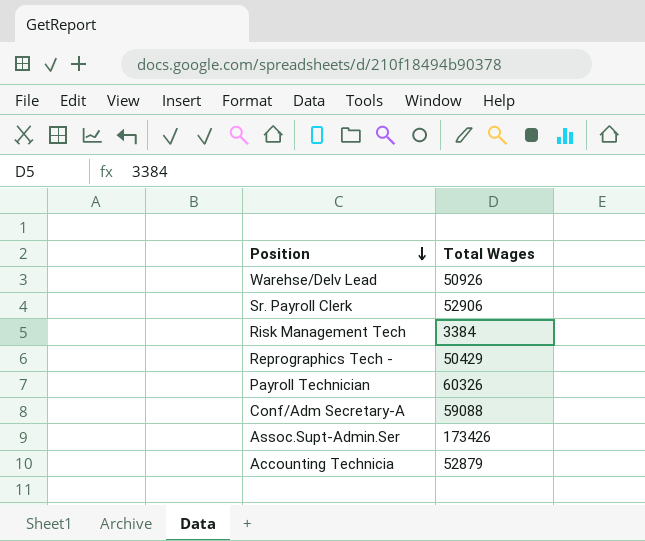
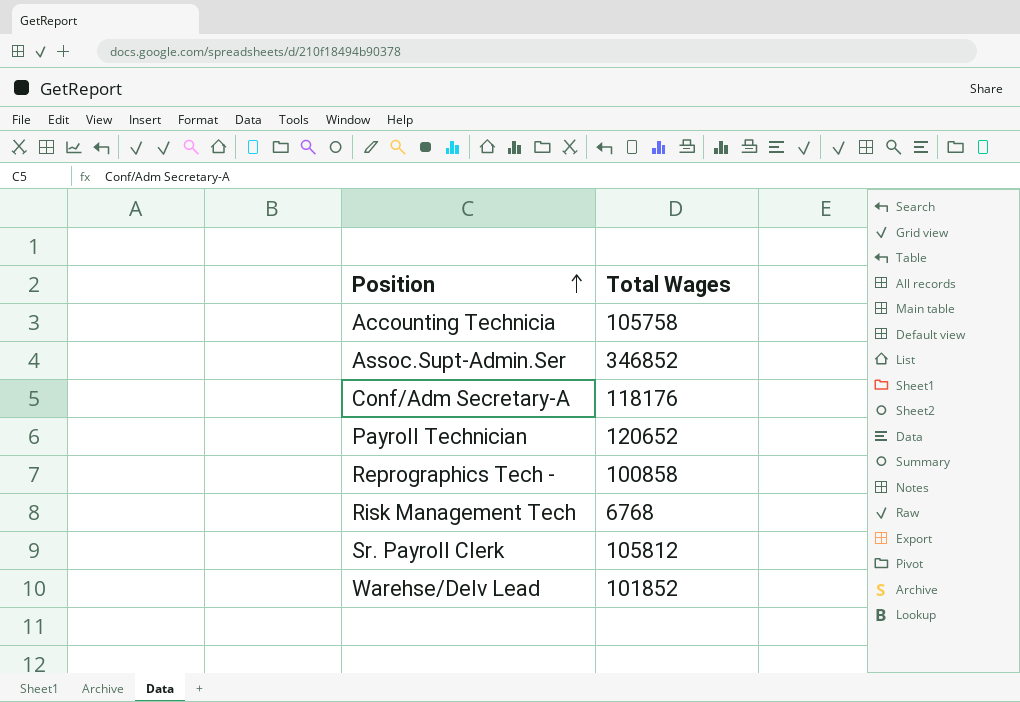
row order: Position descending -> Position ascending
Accounting Technicia | Total Wages: 52879 -> 105758
Assoc.Supt-Admin.Ser | Total Wages: 173426 -> 346852
Conf/Adm Secretary-A | Total Wages: 59088 -> 118176
Payroll Technician | Total Wages: 60326 -> 120652
Reprographics Tech - | Total Wages: 50429 -> 100858
Risk Management Tech | Total Wages: 3384 -> 6768
Sr. Payroll Clerk | Total Wages: 52906 -> 105812
Warehse/Delv Lead | Total Wages: 50926 -> 101852

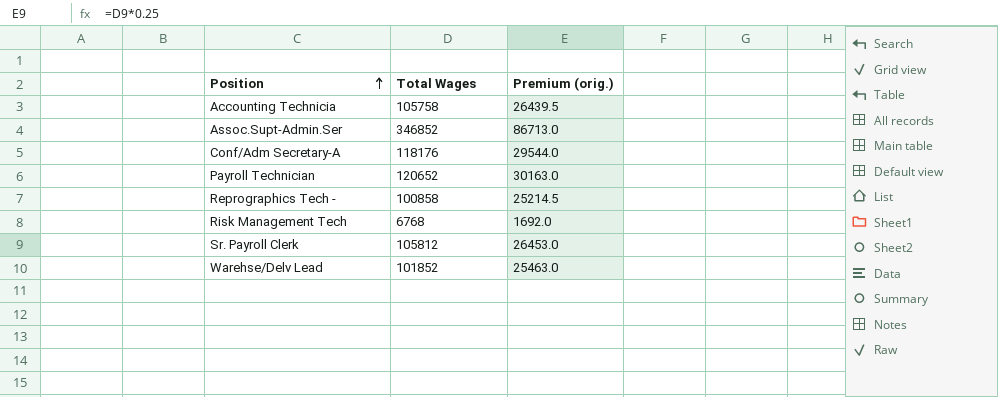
column Premium (orig.) | formula: none -> [Total Wages] * 0.25

